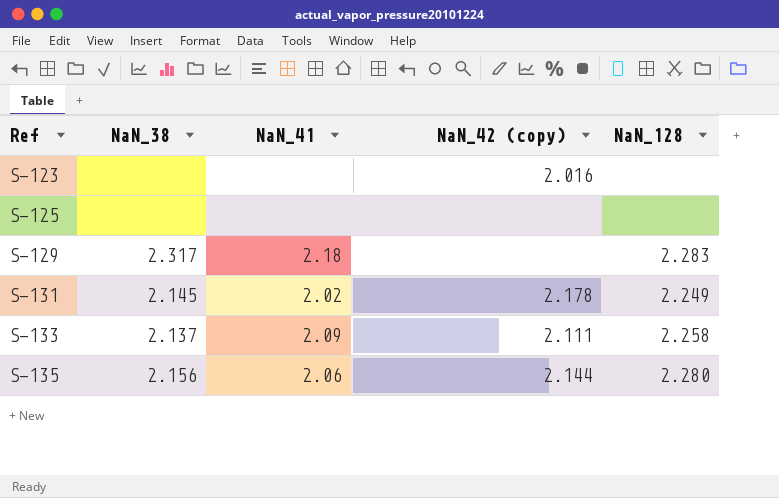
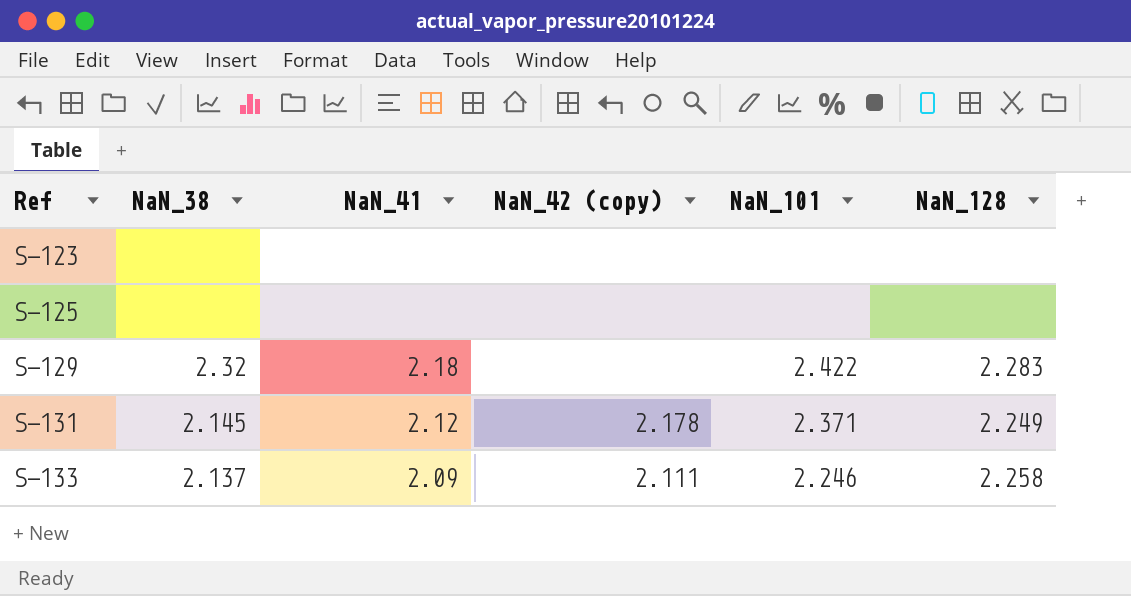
column NaN_101 | position: none -> 5
row S-135: 2.156 | 2.06 | 2.144 | 2.280 -> none
S-123 | NaN_42 (copy): 2.016 -> none
S-129 | NaN_38: 2.317 -> 2.32
S-131 | NaN_41: 2.02 -> 2.12

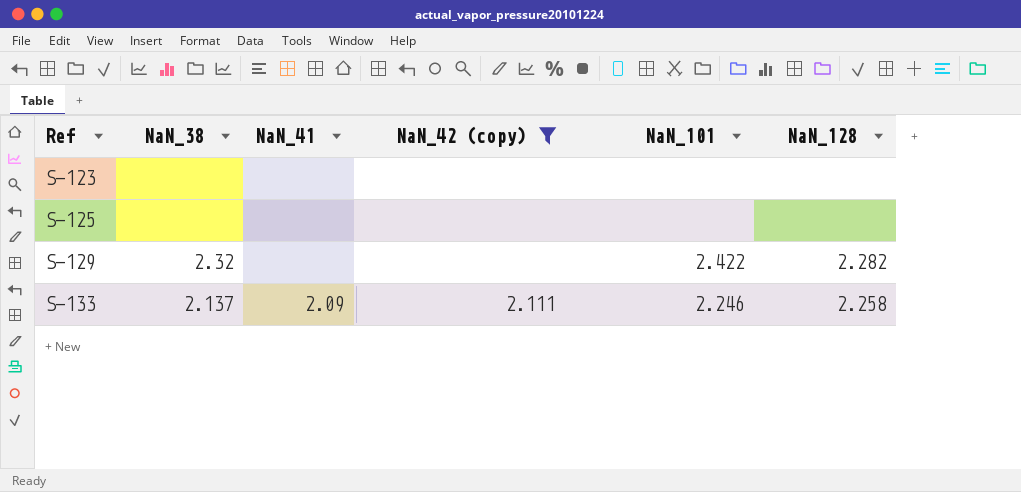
filter: none -> NaN_42 (copy) != 2.178
S-129 | NaN_41: 2.18 -> none
S-129 | NaN_128: 2.283 -> 2.282

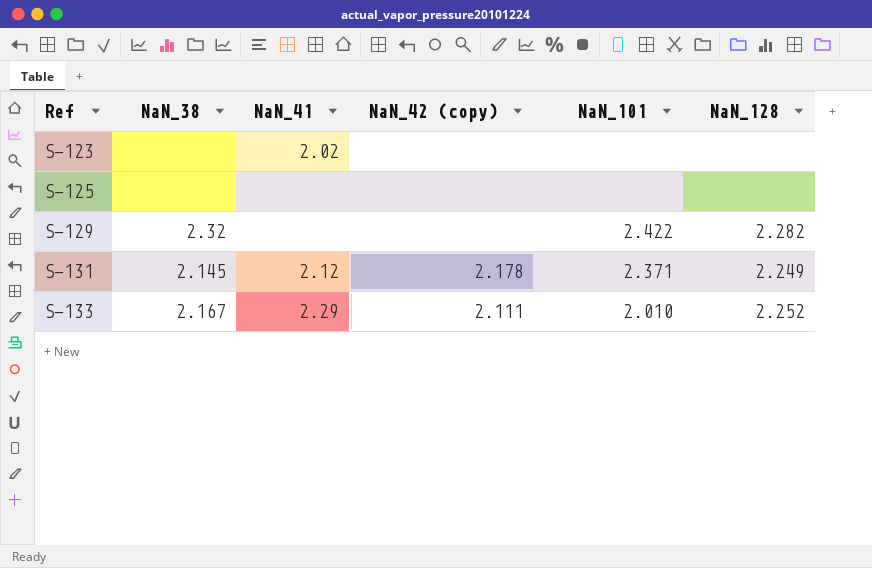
filter: NaN_42 (copy) != 2.178 -> none
S-123 | NaN_41: none -> 2.02
S-133 | NaN_38: 2.137 -> 2.167
S-133 | NaN_41: 2.09 -> 2.29
S-133 | NaN_101: 2.246 -> 2.010
S-133 | NaN_128: 2.258 -> 2.252

